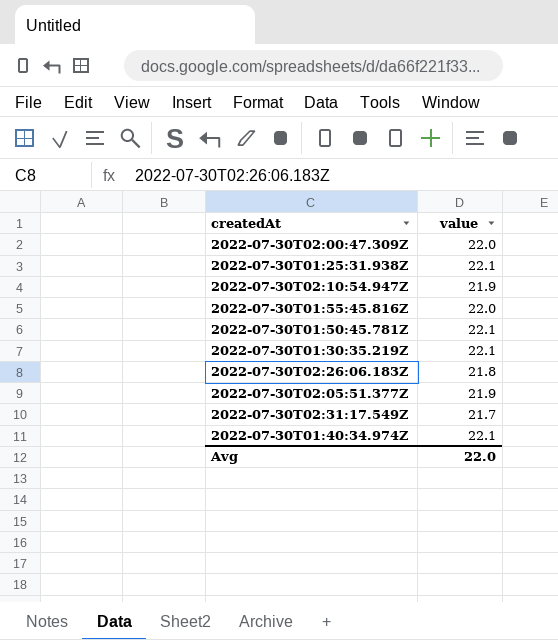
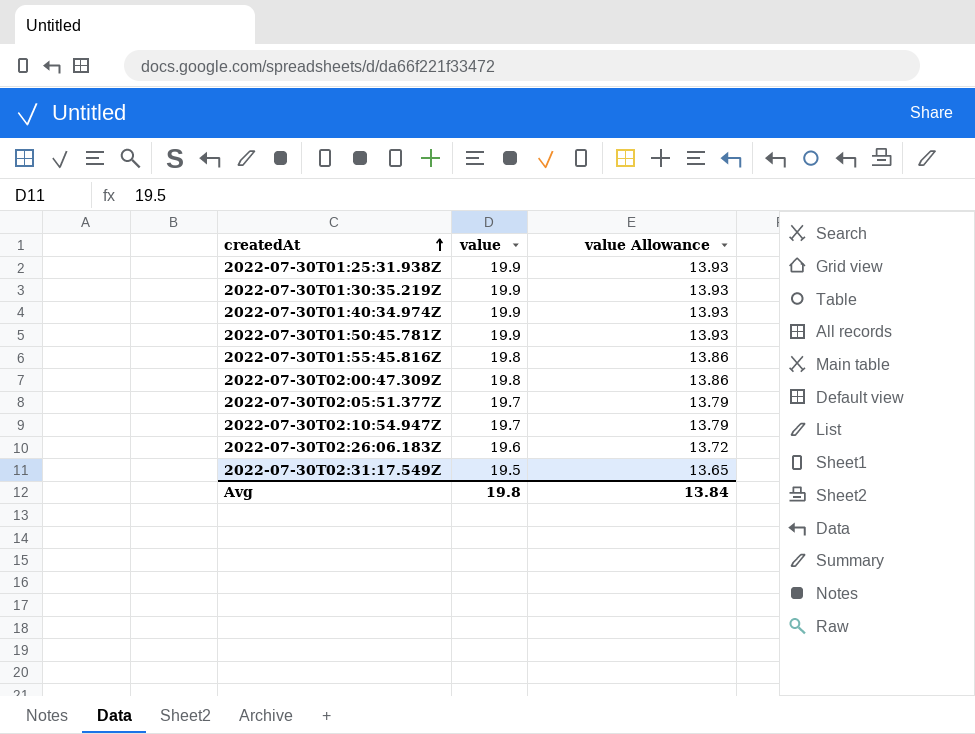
row order: none -> createdAt ascending
column value Allowance | formula: none -> [value] * 0.7
2022-07-30T01:25:31.938Z | value: 22.1 -> 19.9
2022-07-30T01:30:35.219Z | value: 22.1 -> 19.9
2022-07-30T01:40:34.974Z | value: 22.1 -> 19.9
2022-07-30T01:50:45.781Z | value: 22.1 -> 19.9
2022-07-30T01:55:45.816Z | value: 22.0 -> 19.8
2022-07-30T02:00:47.309Z | value: 22.0 -> 19.8
2022-07-30T02:05:51.377Z | value: 21.9 -> 19.7
2022-07-30T02:10:54.947Z | value: 21.9 -> 19.7
2022-07-30T02:26:06.183Z | value: 21.8 -> 19.6
2022-07-30T02:31:17.549Z | value: 21.7 -> 19.5
Avg | value: 22.0 -> 19.8

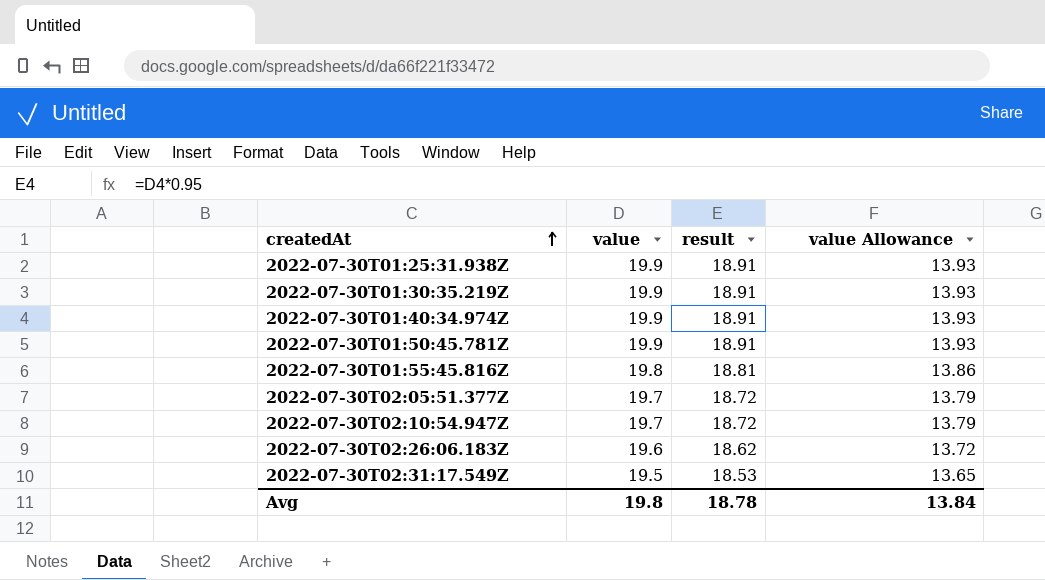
column result | formula: none -> [value] * 0.95
row 2022-07-30T02:00:47.309Z: 19.8 | 13.86 -> none

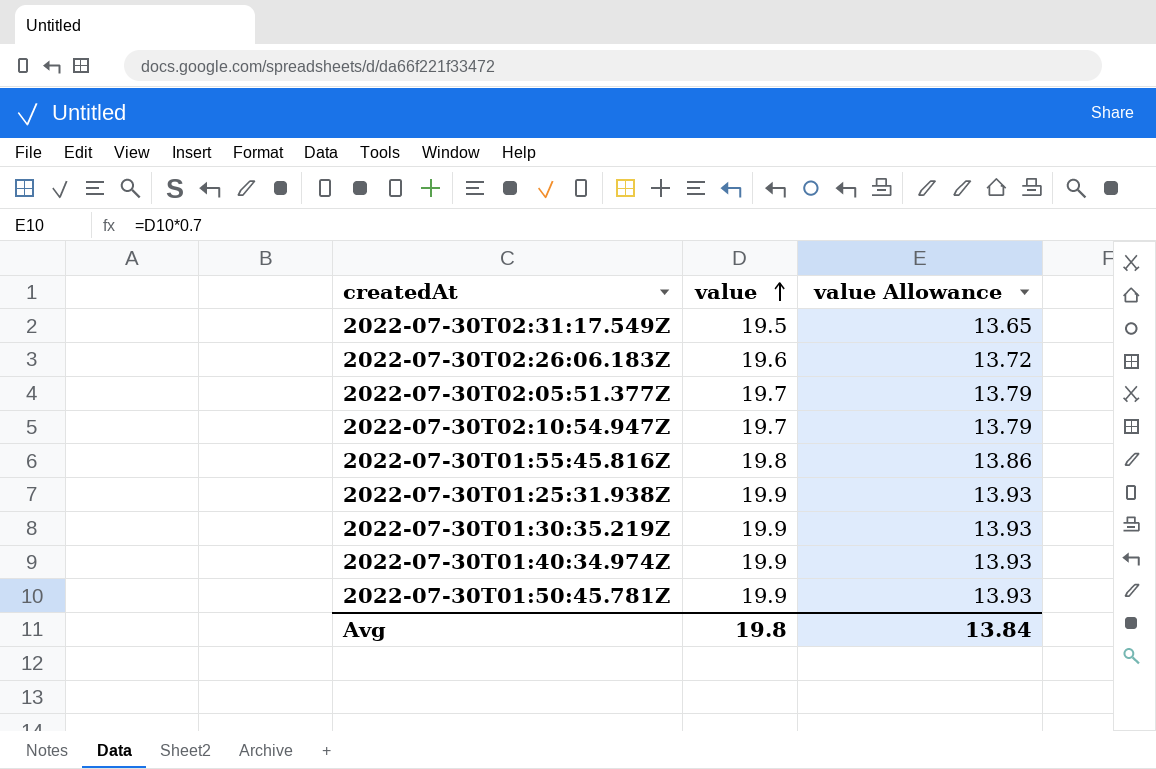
row order: createdAt ascending -> value ascending
column result | formula: [value] * 0.95 -> none

